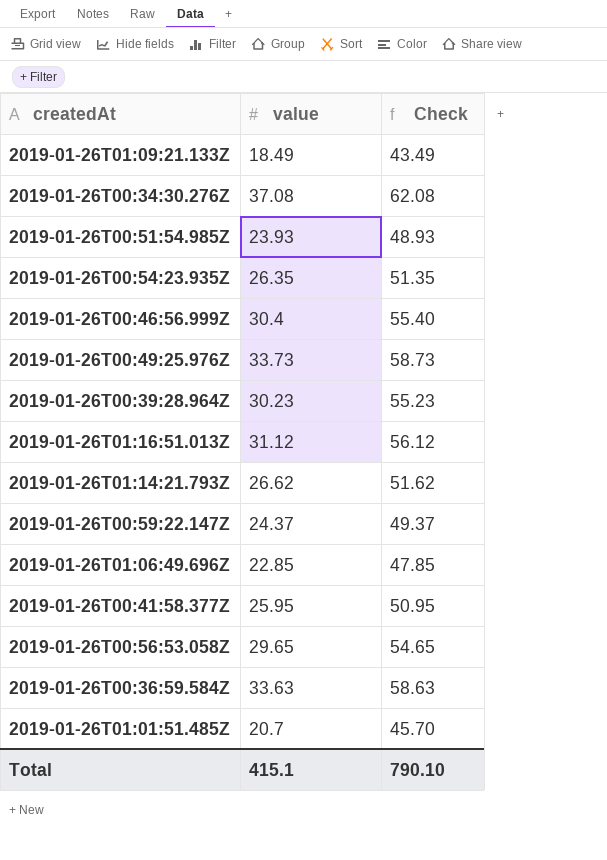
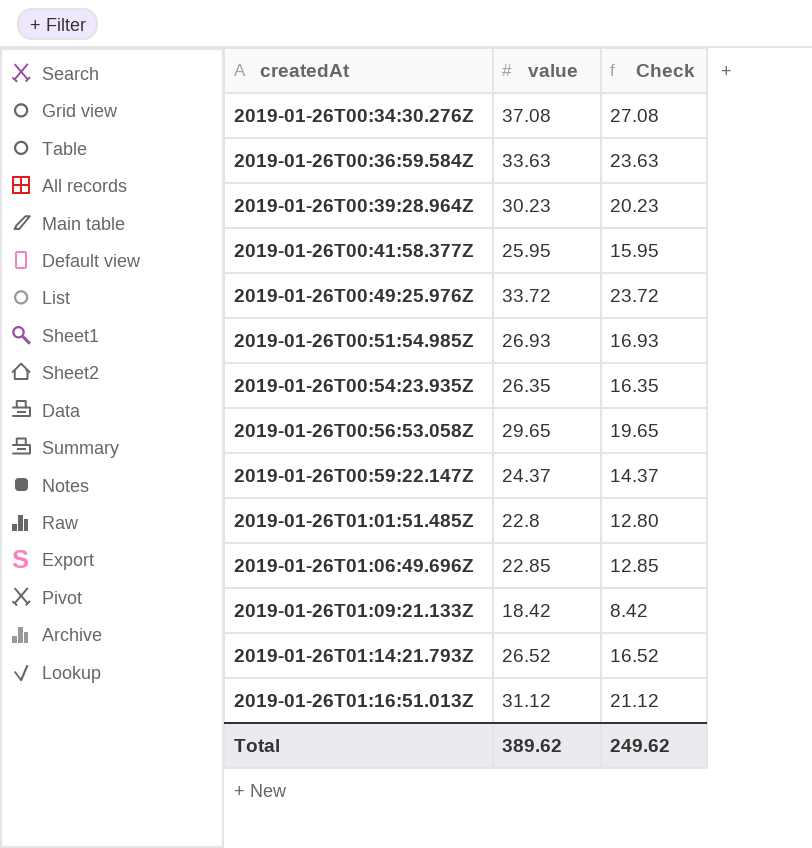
row order: none -> createdAt ascending
column Check | formula: [value] + 25 -> [value] - 10
row 2019-01-26T00:46:56.999Z: 30.4 | 55.40 -> none
2019-01-26T00:49:25.976Z | value: 33.73 -> 33.72
2019-01-26T00:51:54.985Z | value: 23.93 -> 26.93
2019-01-26T01:01:51.485Z | value: 20.7 -> 22.8
2019-01-26T01:09:21.133Z | value: 18.49 -> 18.42
2019-01-26T01:14:21.793Z | value: 26.62 -> 26.52
Total | value: 415.1 -> 389.62
Total | Check: 790.10 -> 249.62

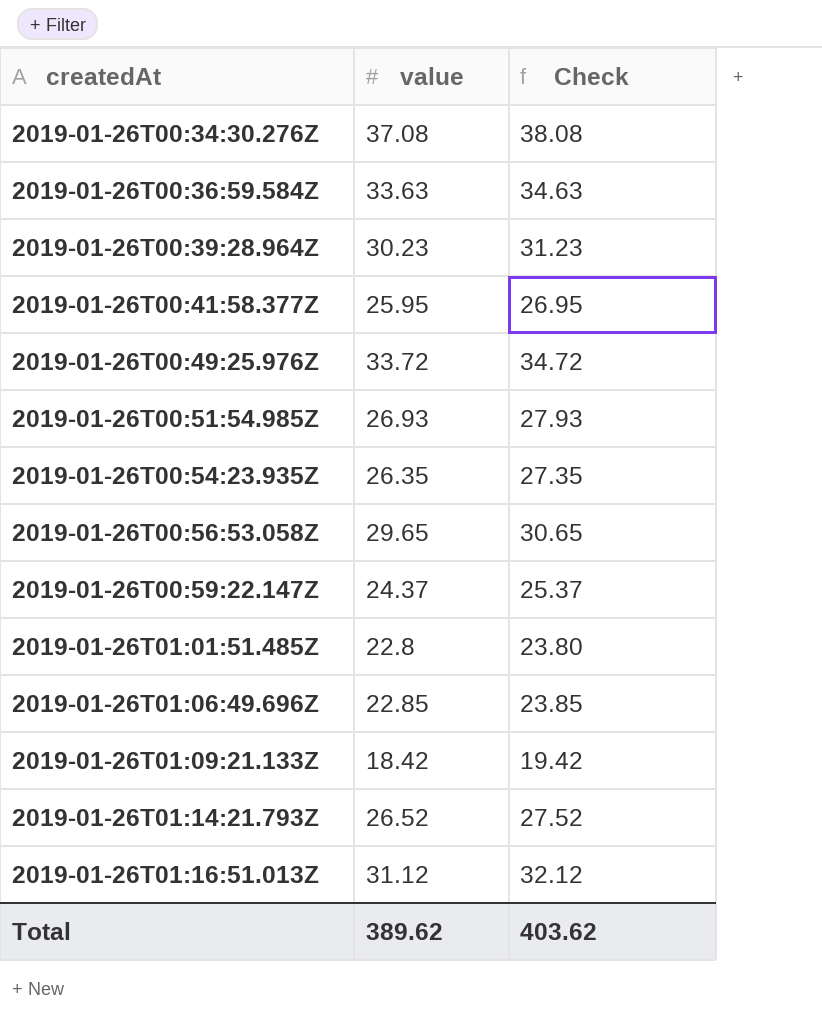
column Check | formula: [value] - 10 -> [value] + 1
Total | Check: 249.62 -> 403.62

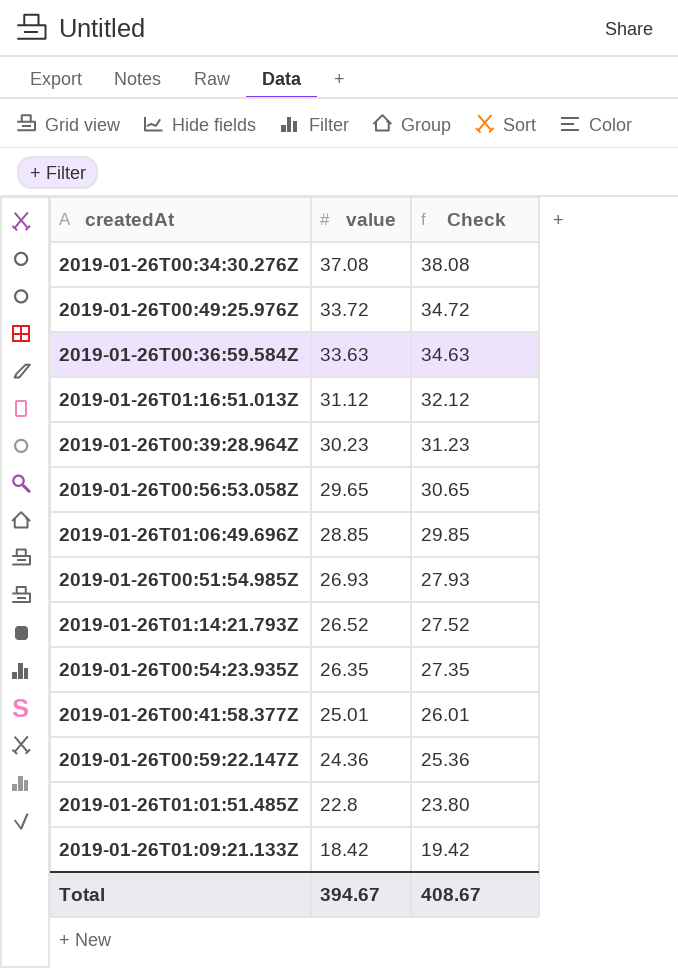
row order: createdAt ascending -> value descending
2019-01-26T01:06:49.696Z | value: 22.85 -> 28.85
2019-01-26T01:06:49.696Z | Check: 23.85 -> 29.85
2019-01-26T00:41:58.377Z | value: 25.95 -> 25.01
2019-01-26T00:41:58.377Z | Check: 26.95 -> 26.01
2019-01-26T00:59:22.147Z | value: 24.37 -> 24.36
2019-01-26T00:59:22.147Z | Check: 25.37 -> 25.36
Total | value: 389.62 -> 394.67
Total | Check: 403.62 -> 408.67

